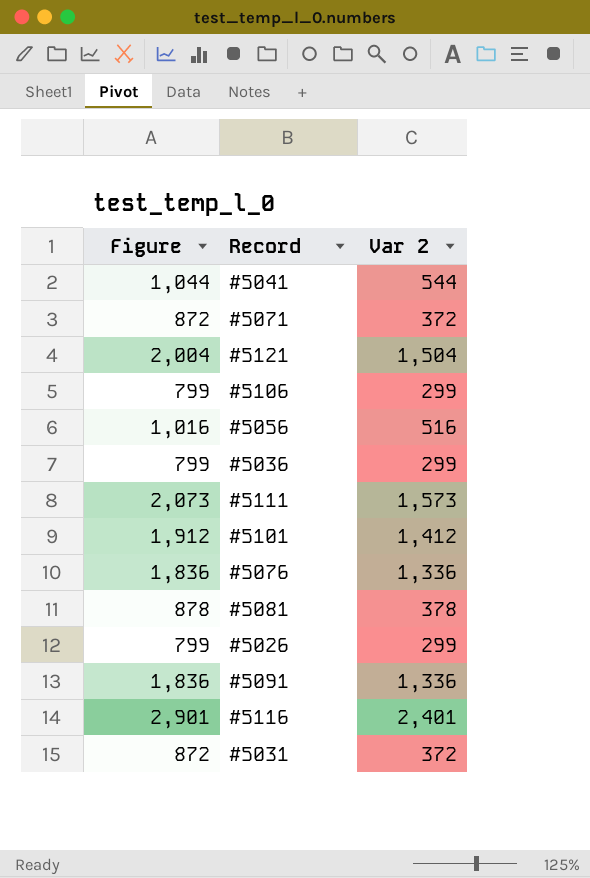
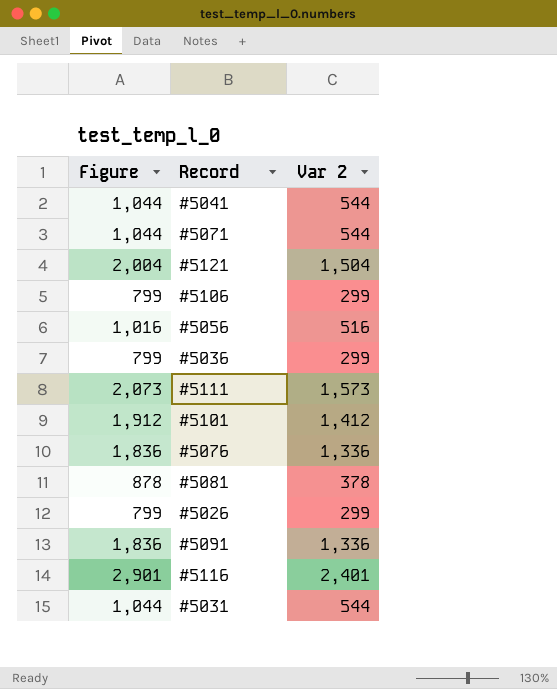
#5071 | Figure: 872 -> 1,044
#5071 | Var 2: 372 -> 544
#5031 | Figure: 872 -> 1,044
#5031 | Var 2: 372 -> 544

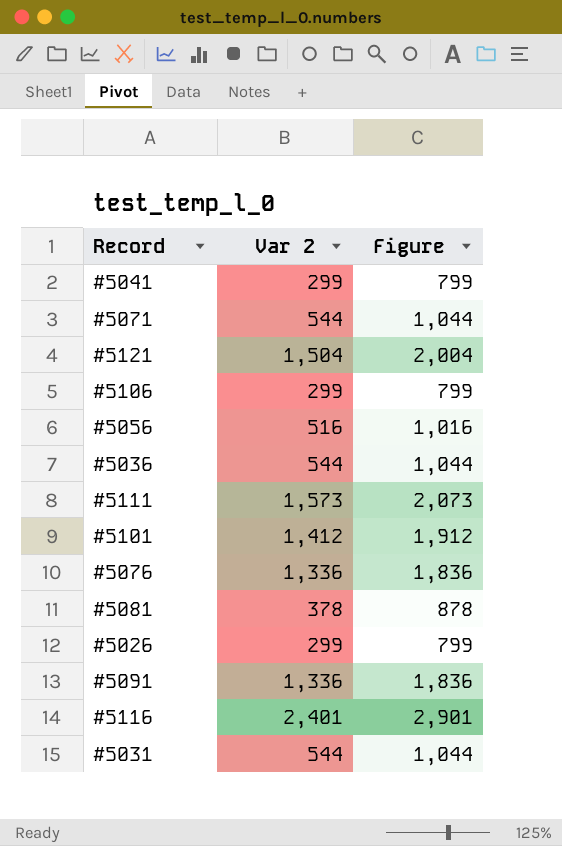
column Figure | position: 1 -> 3
#5041 | Var 2: 544 -> 299
#5041 | Figure: 1,044 -> 799
#5036 | Var 2: 299 -> 544
#5036 | Figure: 799 -> 1,044

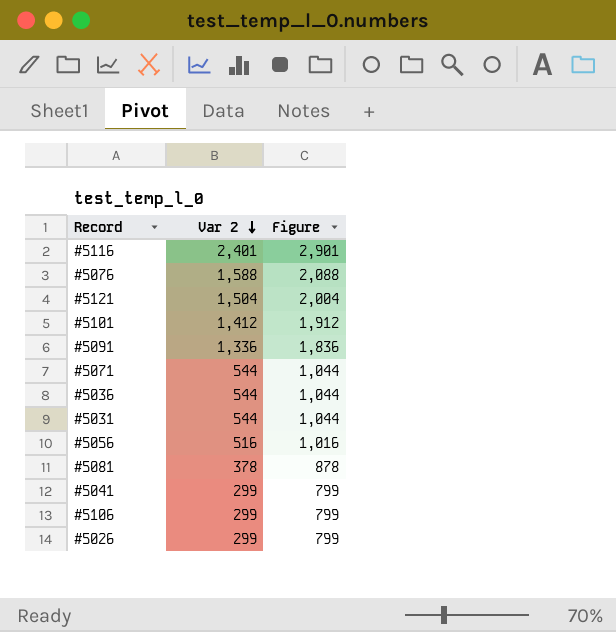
row order: none -> Var 2 descending
row #5111: 1,573 | 2,073 -> none
#5076 | Var 2: 1,336 -> 1,588
#5076 | Figure: 1,836 -> 2,088

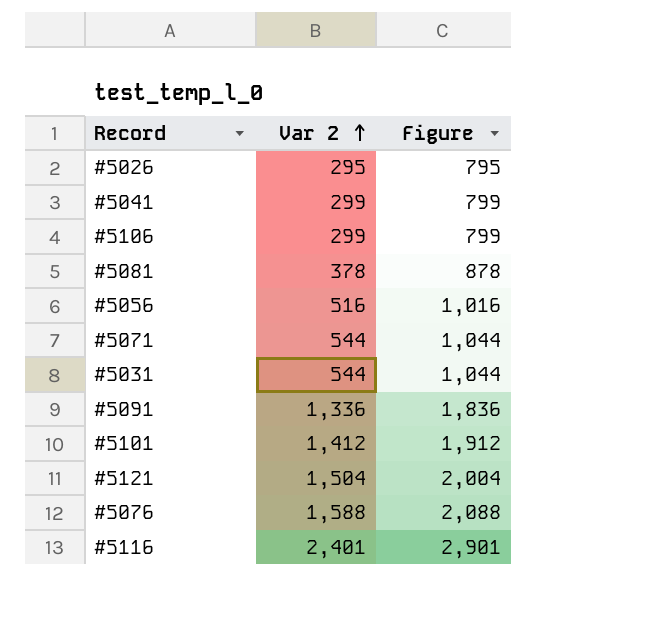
row order: Var 2 descending -> Var 2 ascending
row #5036: 544 | 1,044 -> none
#5026 | Var 2: 299 -> 295
#5026 | Figure: 799 -> 795

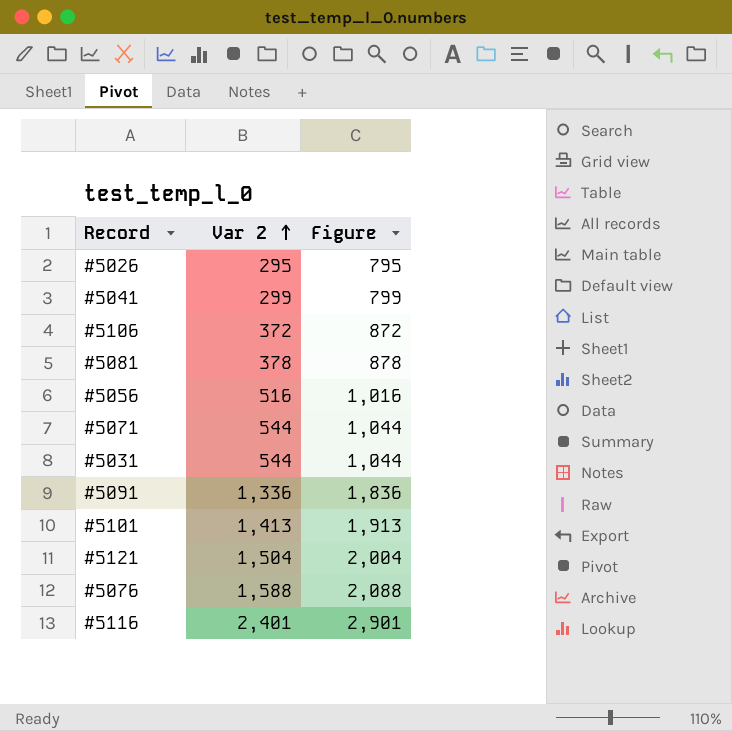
#5106 | Var 2: 299 -> 372
#5106 | Figure: 799 -> 872
#5101 | Var 2: 1,412 -> 1,413
#5101 | Figure: 1,912 -> 1,913

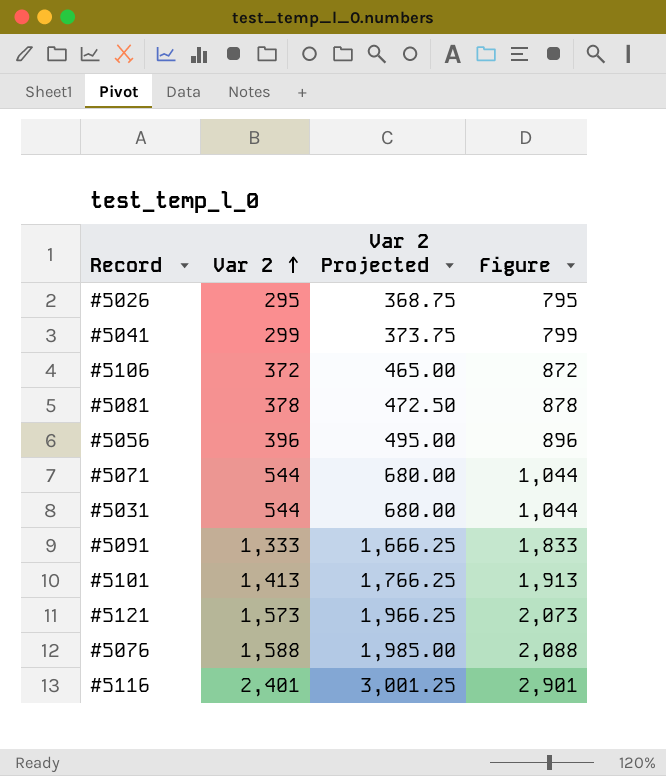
column Var 2 Projected | formula: none -> [Var 2] * 1.25
#5056 | Var 2: 516 -> 396
#5056 | Figure: 1,016 -> 896
#5091 | Var 2: 1,336 -> 1,333
#5091 | Figure: 1,836 -> 1,833
#5121 | Var 2: 1,504 -> 1,573
#5121 | Figure: 2,004 -> 2,073

